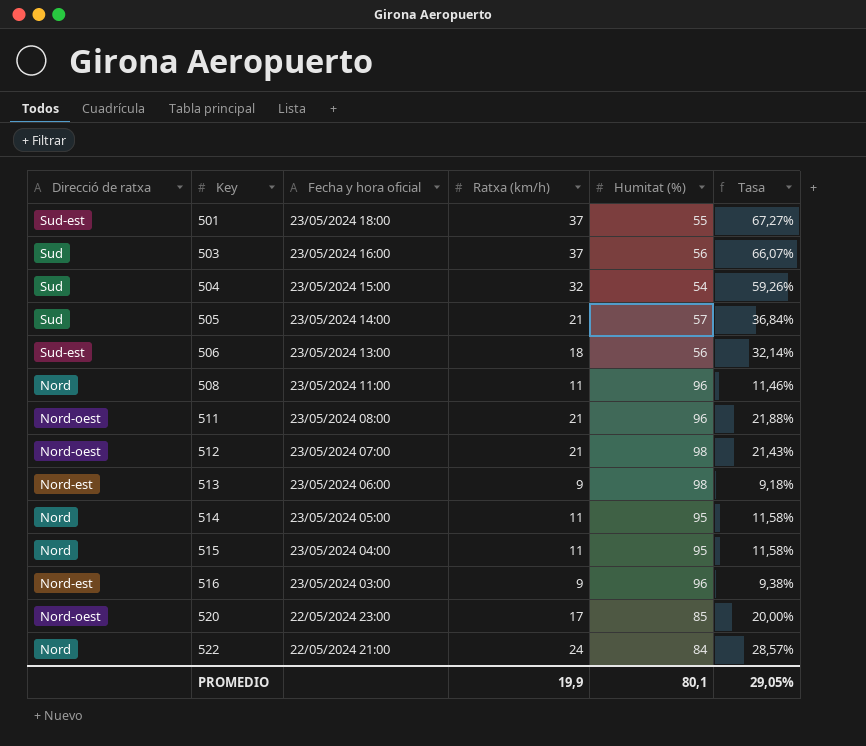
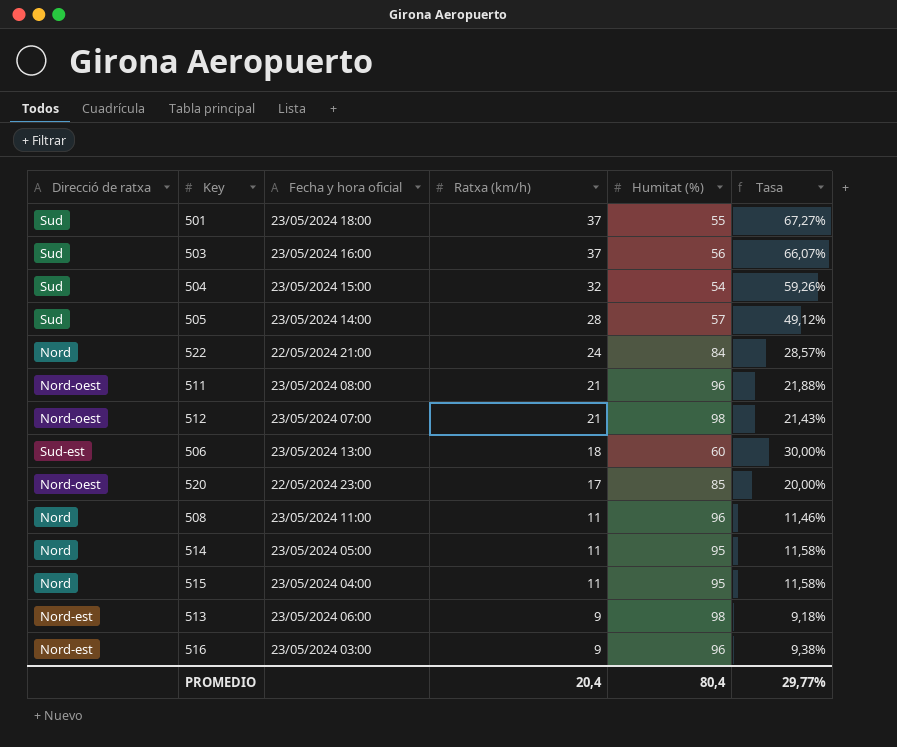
row order: Key ascending -> Ratxa (km/h) descending
501 | Direcció de ratxa: Sud-est -> Sud
505 | Ratxa (km/h): 21 -> 28
505 | Tasa: 36,84% -> 49,12%
506 | Humitat (%): 56 -> 60
506 | Tasa: 32,14% -> 30,00%
PROMEDIO | Ratxa (km/h): 19,9 -> 20,4
PROMEDIO | Humitat (%): 80,1 -> 80,4
PROMEDIO | Tasa: 29,05% -> 29,77%

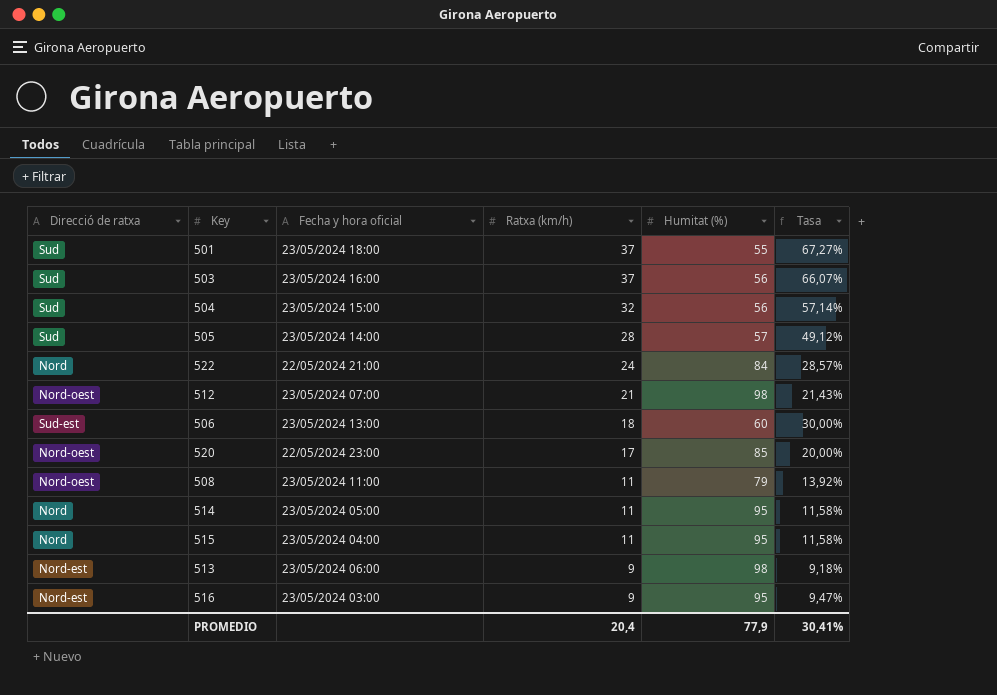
row 511: Nord-oest | 23/05/2024 08:00 | 21 | 96 | 21,88% -> none
504 | Humitat (%): 54 -> 56
504 | Tasa: 59,26% -> 57,14%
508 | Direcció de ratxa: Nord -> Nord-oest
508 | Humitat (%): 96 -> 79
508 | Tasa: 11,46% -> 13,92%
516 | Humitat (%): 96 -> 95
516 | Tasa: 9,38% -> 9,47%
PROMEDIO | Humitat (%): 80,4 -> 77,9
PROMEDIO | Tasa: 29,77% -> 30,41%

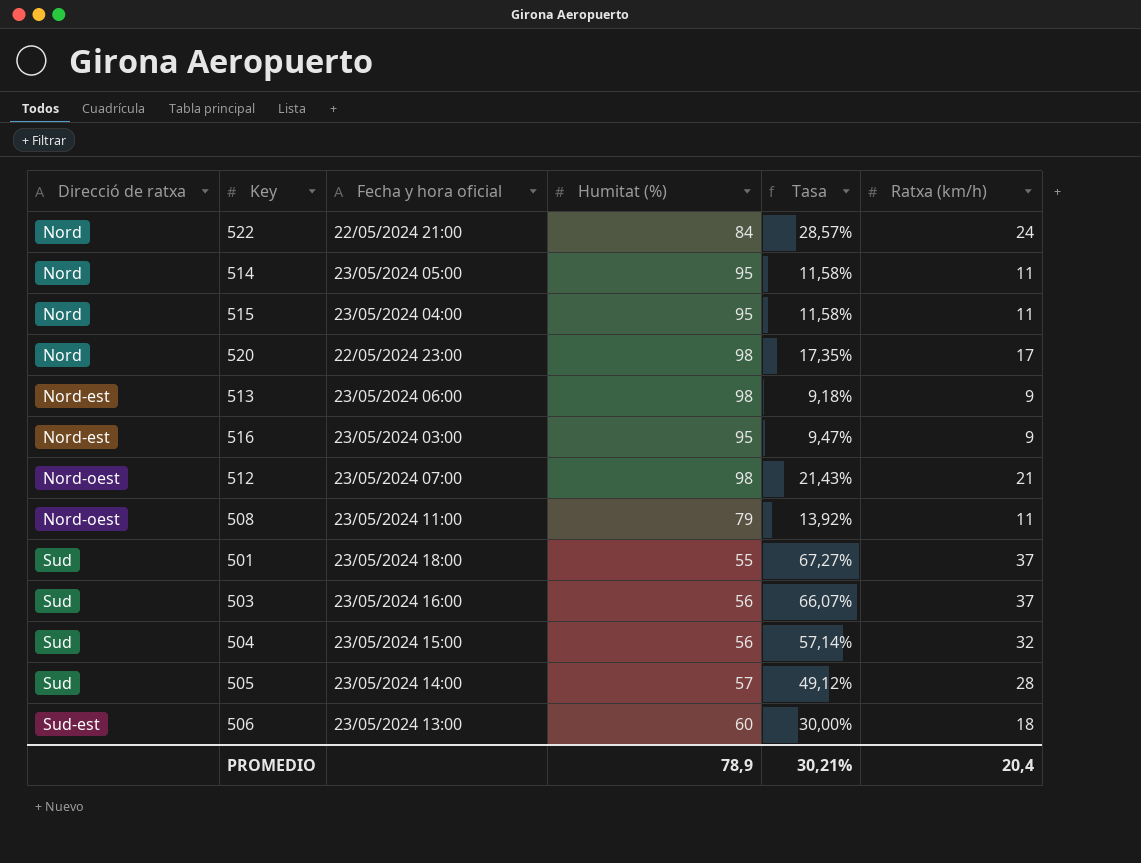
row order: Ratxa (km/h) descending -> Direcció de ratxa ascending
column Ratxa (km/h) | position: 4 -> 6
520 | Direcció de ratxa: Nord-oest -> Nord
520 | Humitat (%): 85 -> 98
520 | Tasa: 20,00% -> 17,35%
PROMEDIO | Humitat (%): 77,9 -> 78,9
PROMEDIO | Tasa: 30,41% -> 30,21%

